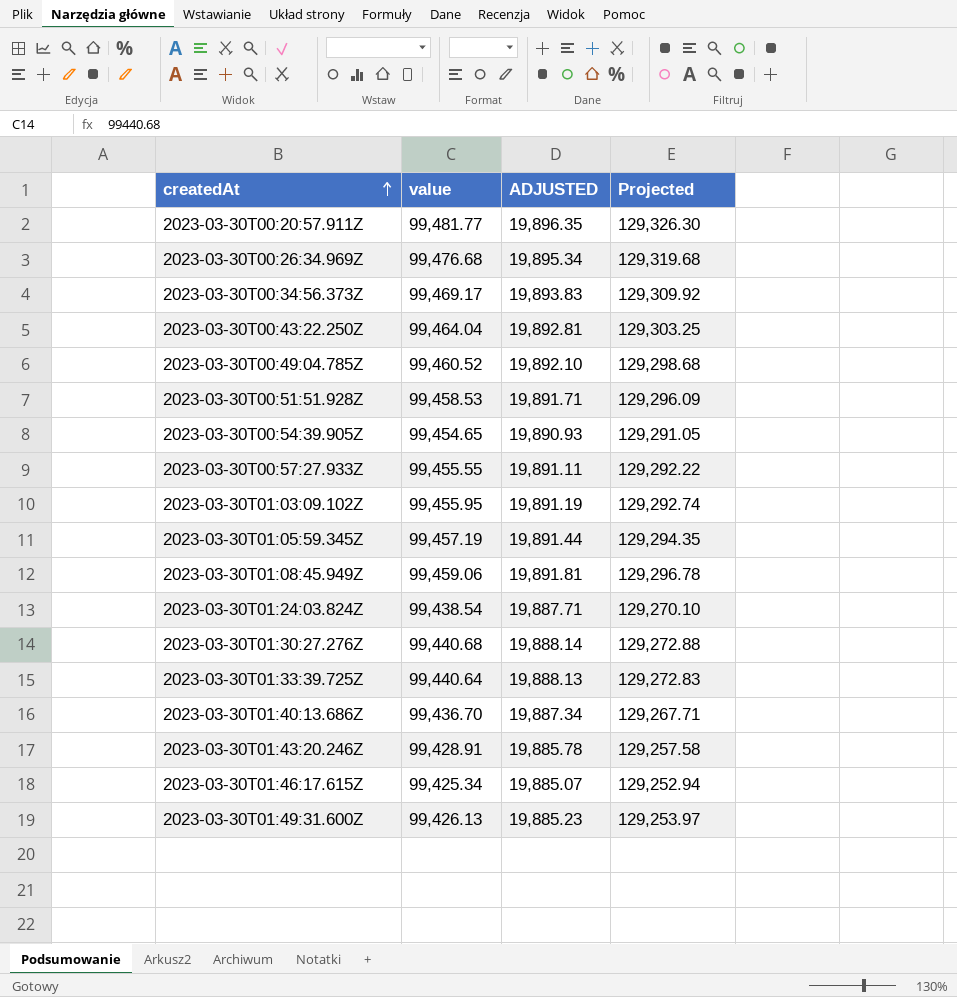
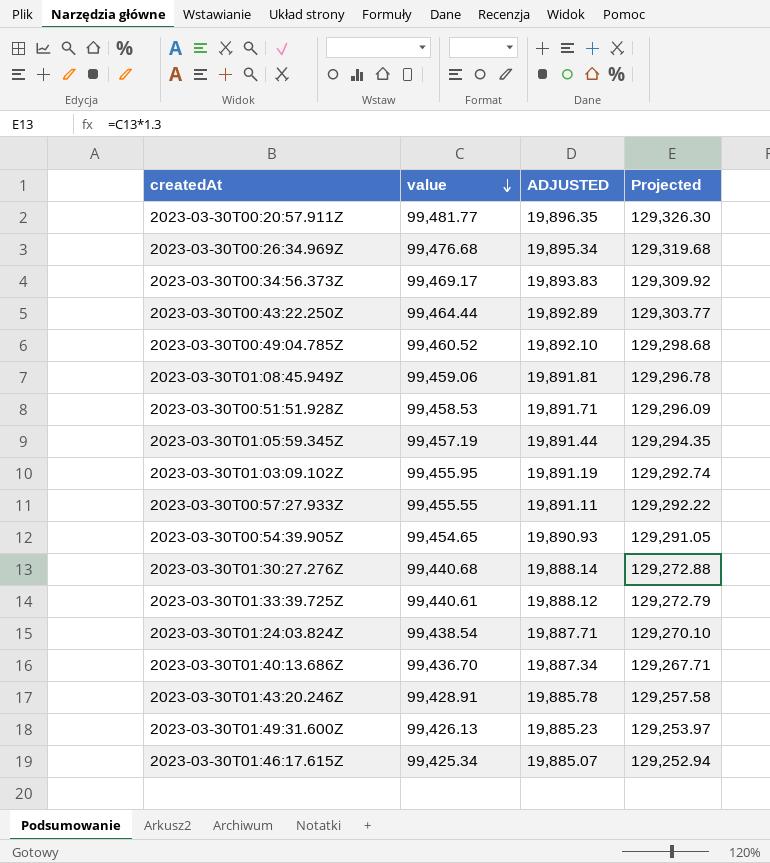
row order: createdAt ascending -> value descending
2023-03-30T00:43:22.250Z | value: 99,464.04 -> 99,464.44
2023-03-30T00:43:22.250Z | ADJUSTED: 19,892.81 -> 19,892.89
2023-03-30T00:43:22.250Z | Projected: 129,303.25 -> 129,303.77
2023-03-30T01:33:39.725Z | value: 99,440.64 -> 99,440.61
2023-03-30T01:33:39.725Z | ADJUSTED: 19,888.13 -> 19,888.12
2023-03-30T01:33:39.725Z | Projected: 129,272.83 -> 129,272.79

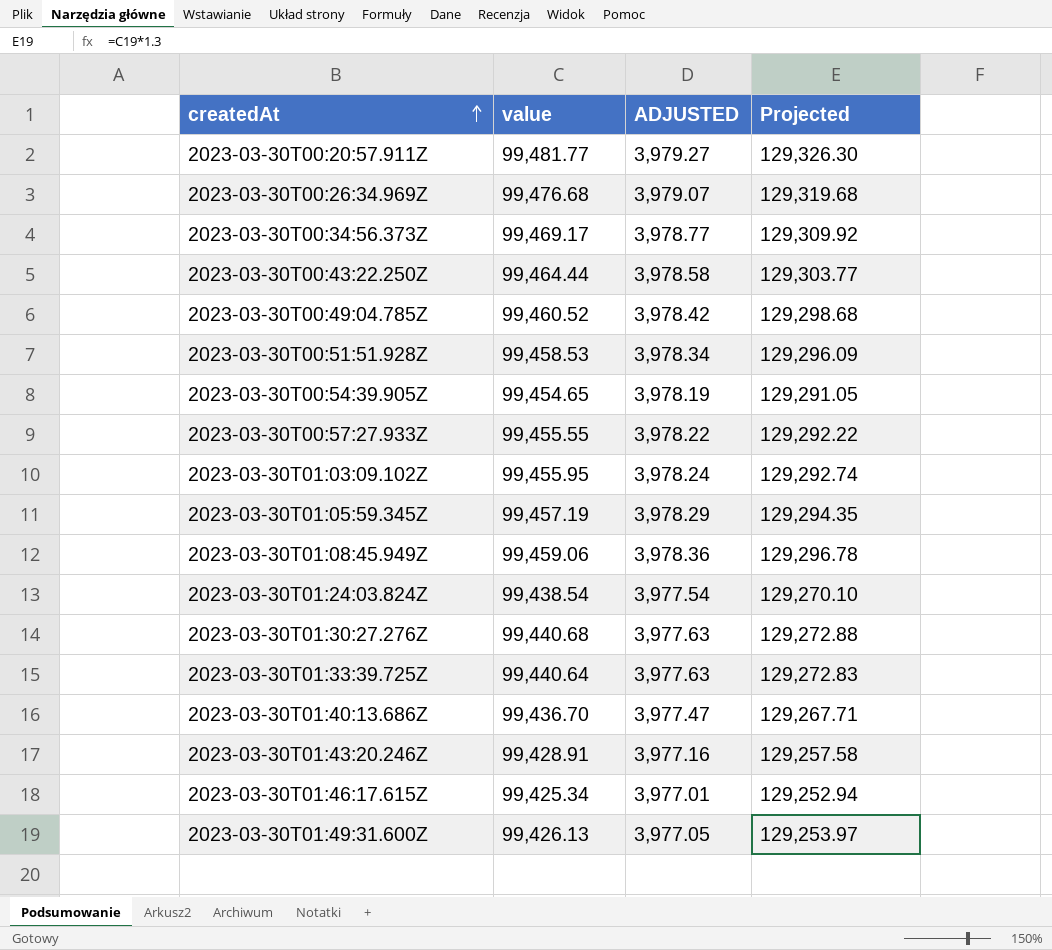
row order: value descending -> createdAt ascending
column ADJUSTED | formula: [value] * 0.2 -> [value] * 0.04
2023-03-30T01:33:39.725Z | value: 99,440.61 -> 99,440.64
2023-03-30T01:33:39.725Z | Projected: 129,272.79 -> 129,272.83

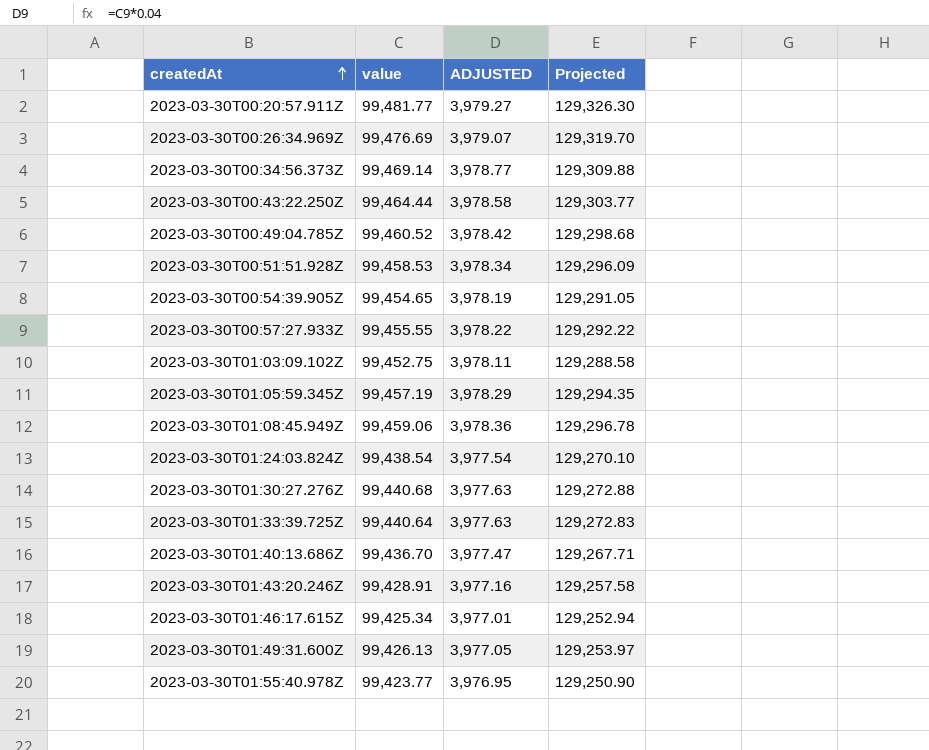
2023-03-30T00:26:34.969Z | value: 99,476.68 -> 99,476.69
2023-03-30T00:26:34.969Z | Projected: 129,319.68 -> 129,319.70
2023-03-30T00:34:56.373Z | value: 99,469.17 -> 99,469.14
2023-03-30T00:34:56.373Z | Projected: 129,309.92 -> 129,309.88
2023-03-30T01:03:09.102Z | value: 99,455.95 -> 99,452.75
2023-03-30T01:03:09.102Z | ADJUSTED: 3,978.24 -> 3,978.11
2023-03-30T01:03:09.102Z | Projected: 129,292.74 -> 129,288.58
row 2023-03-30T01:55:40.978Z: none -> 99,423.77 | 3,976.95 | 129,250.90

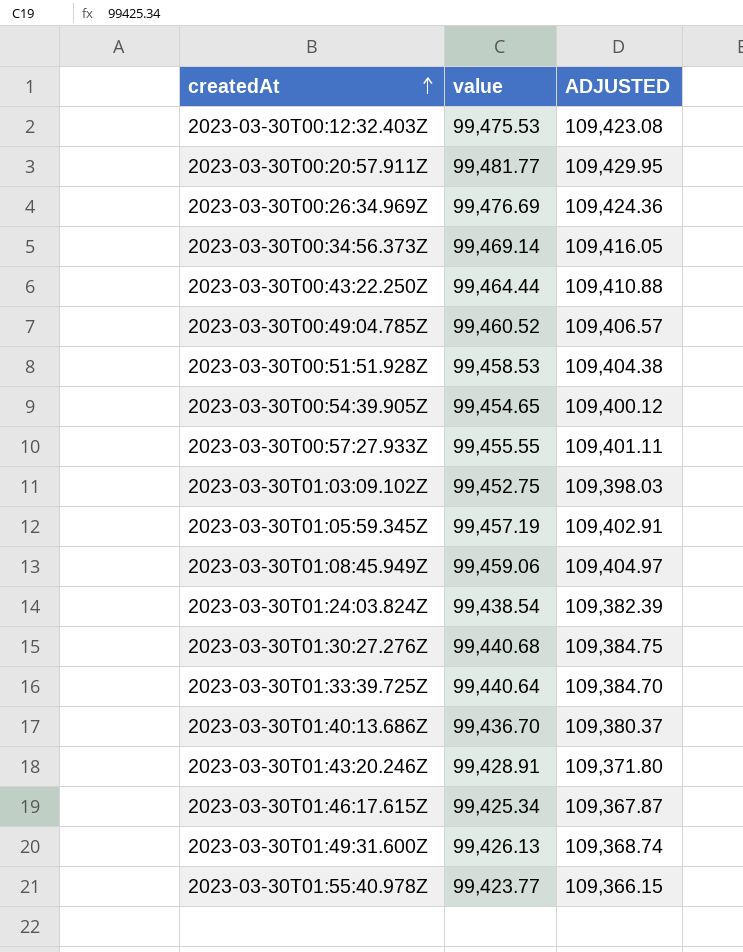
column Projected | formula: [value] * 1.3 -> none
column ADJUSTED | formula: [value] * 0.04 -> [value] * 1.1
row 2023-03-30T00:12:32.403Z: none -> 99,475.53 | 109,423.08

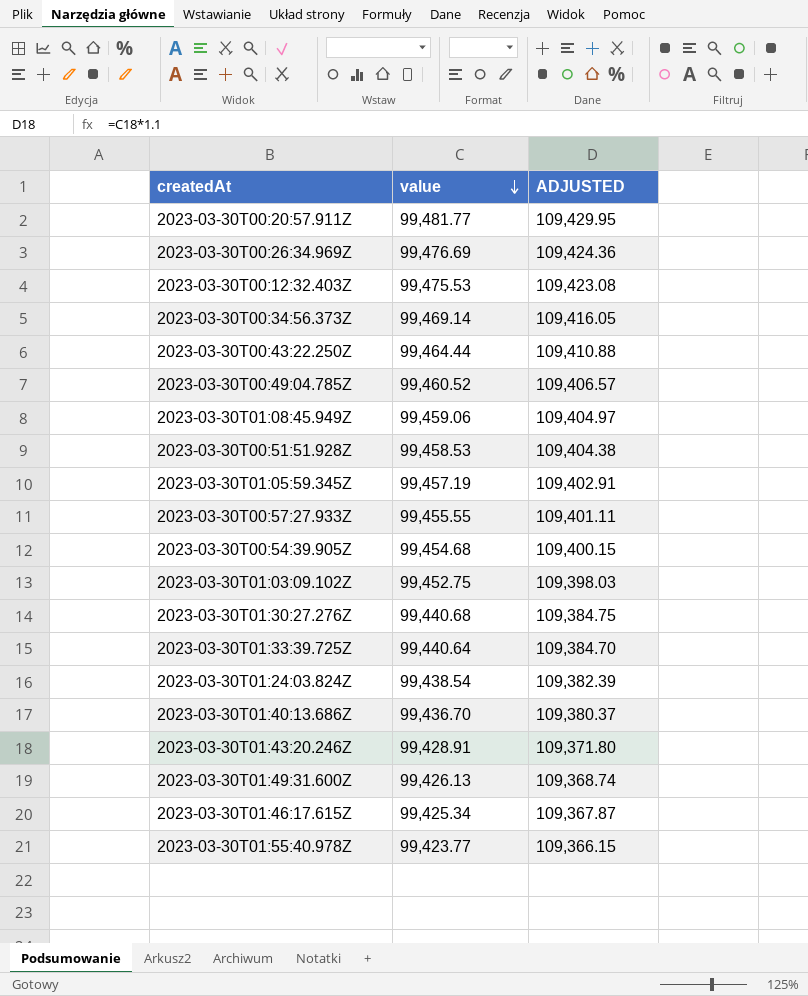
row order: createdAt ascending -> value descending
2023-03-30T00:54:39.905Z | value: 99,454.65 -> 99,454.68
2023-03-30T00:54:39.905Z | ADJUSTED: 109,400.12 -> 109,400.15

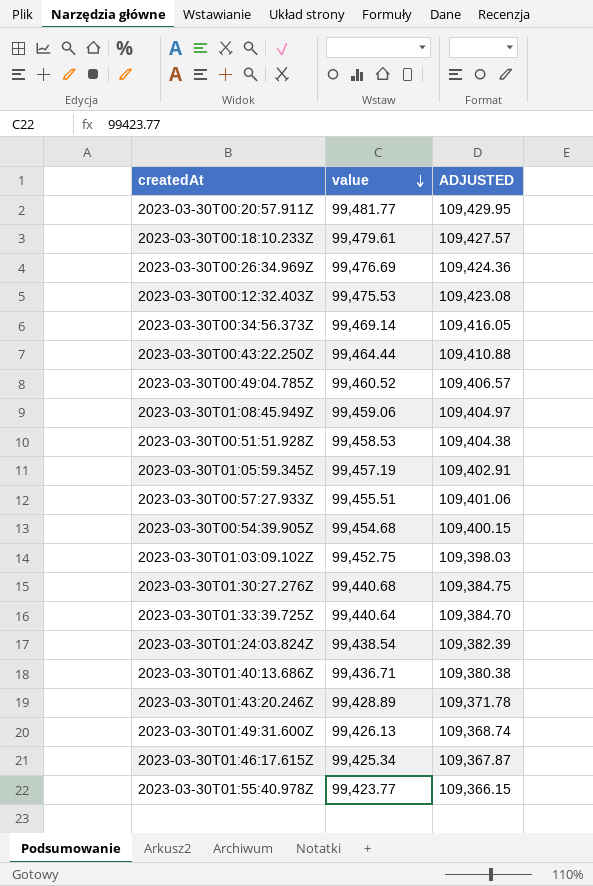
row 2023-03-30T00:18:10.233Z: none -> 99,479.61 | 109,427.57
2023-03-30T00:57:27.933Z | value: 99,455.55 -> 99,455.51
2023-03-30T00:57:27.933Z | ADJUSTED: 109,401.11 -> 109,401.06
2023-03-30T01:40:13.686Z | value: 99,436.70 -> 99,436.71
2023-03-30T01:40:13.686Z | ADJUSTED: 109,380.37 -> 109,380.38
2023-03-30T01:43:20.246Z | value: 99,428.91 -> 99,428.89
2023-03-30T01:43:20.246Z | ADJUSTED: 109,371.80 -> 109,371.78

